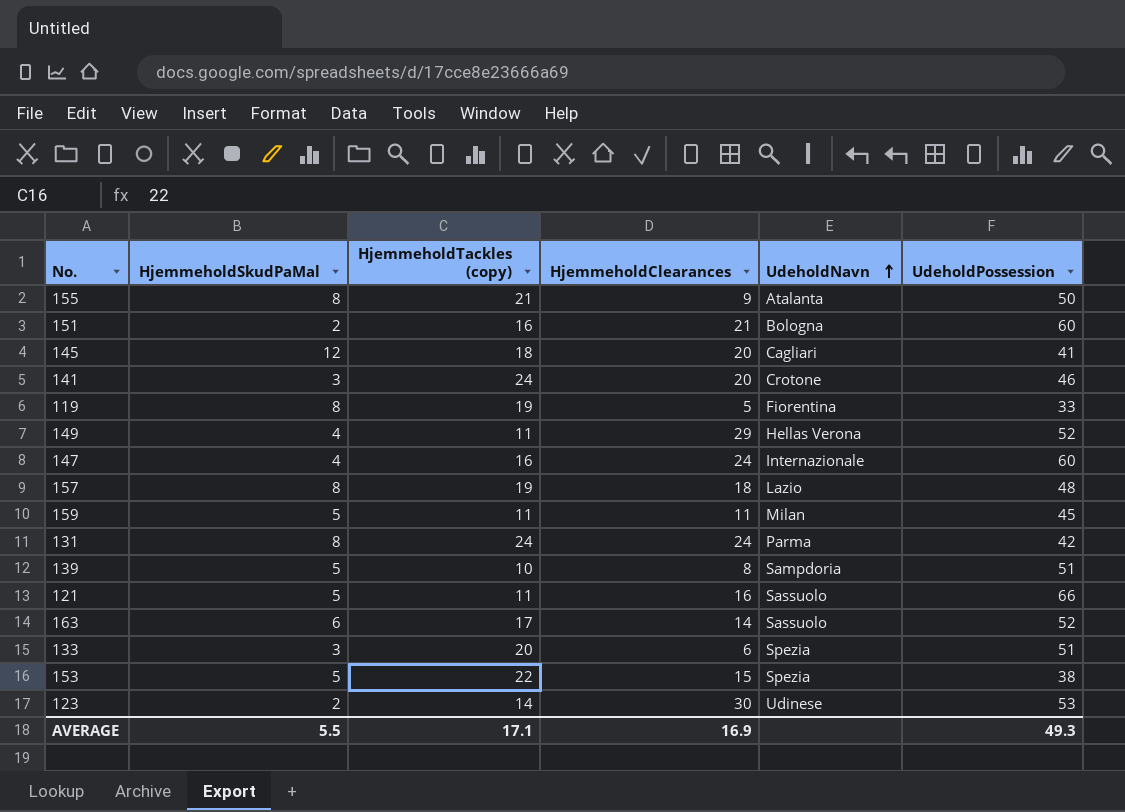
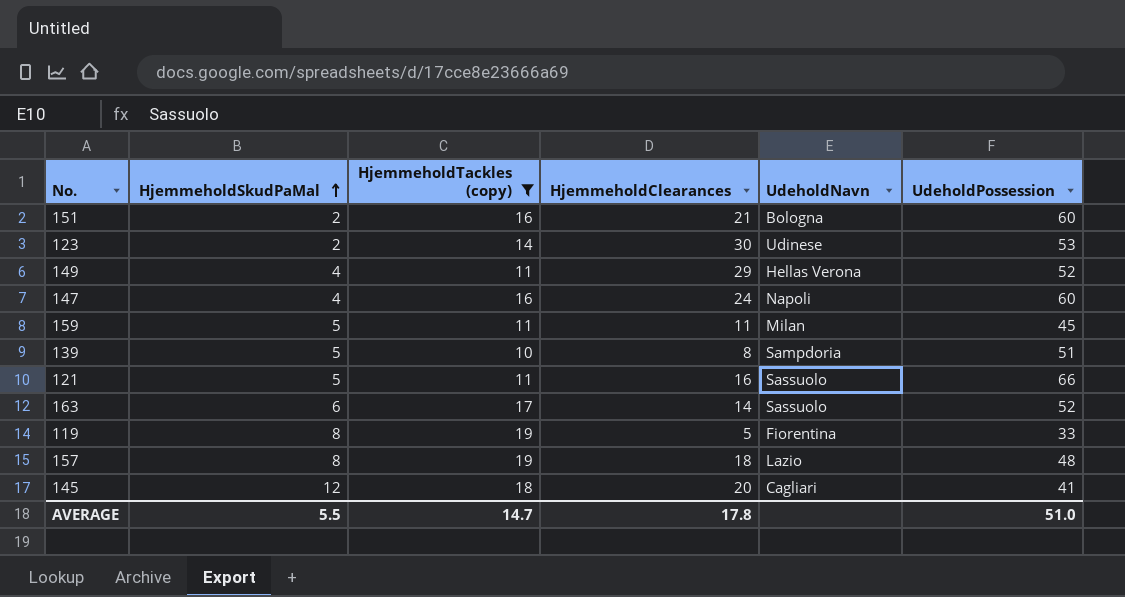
filter: none -> HjemmeholdTackles (copy) <= 19
row order: UdeholdNavn ascending -> HjemmeholdSkudPaMal ascending
147 | UdeholdNavn: Internazionale -> Napoli
AVERAGE | HjemmeholdTackles (copy): 17.1 -> 14.7
AVERAGE | HjemmeholdClearances: 16.9 -> 17.8
AVERAGE | UdeholdPossession: 49.3 -> 51.0

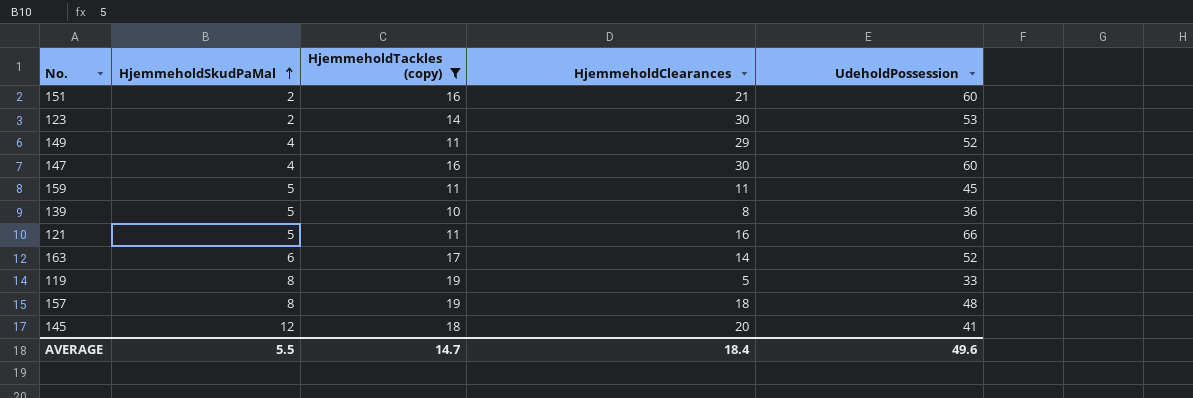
column UdeholdNavn | position: 5 -> none
147 | HjemmeholdClearances: 24 -> 30
139 | UdeholdPossession: 51 -> 36
AVERAGE | HjemmeholdClearances: 17.8 -> 18.4
AVERAGE | UdeholdPossession: 51.0 -> 49.6

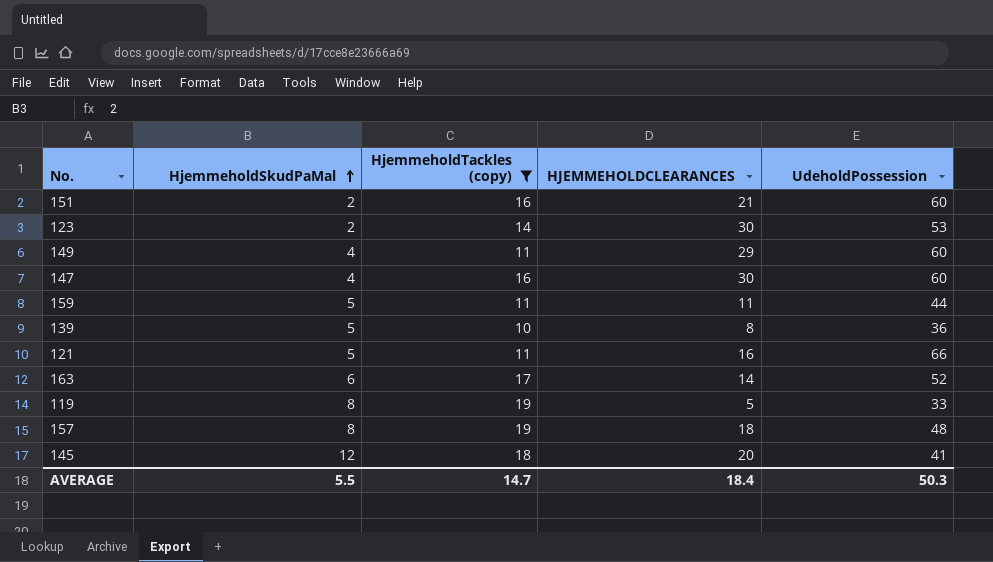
column name: HjemmeholdClearances -> HJEMMEHOLDCLEARANCES
149 | UdeholdPossession: 52 -> 60
159 | UdeholdPossession: 45 -> 44
AVERAGE | UdeholdPossession: 49.6 -> 50.3

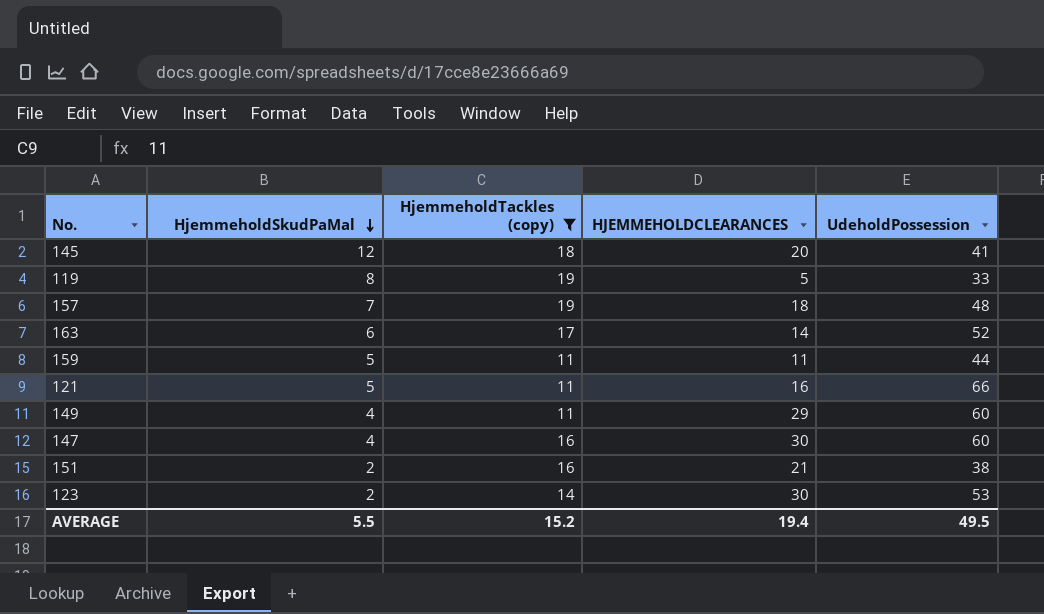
row order: HjemmeholdSkudPaMal ascending -> HjemmeholdSkudPaMal descending
row 139: 5 | 10 | 8 | 36 -> none
157 | HjemmeholdSkudPaMal: 8 -> 7
151 | UdeholdPossession: 60 -> 38
AVERAGE | HjemmeholdTackles (copy): 14.7 -> 15.2
AVERAGE | HJEMMEHOLDCLEARANCES: 18.4 -> 19.4
AVERAGE | UdeholdPossession: 50.3 -> 49.5

